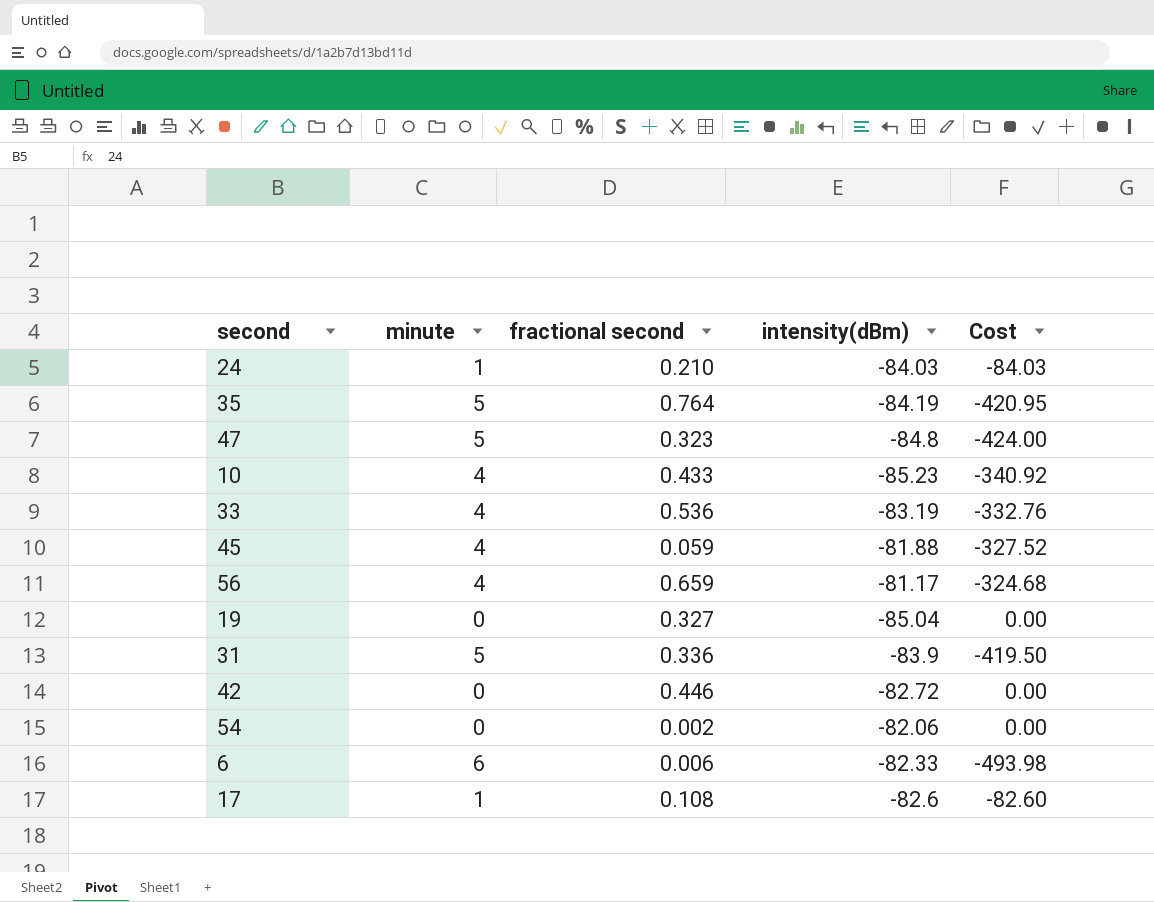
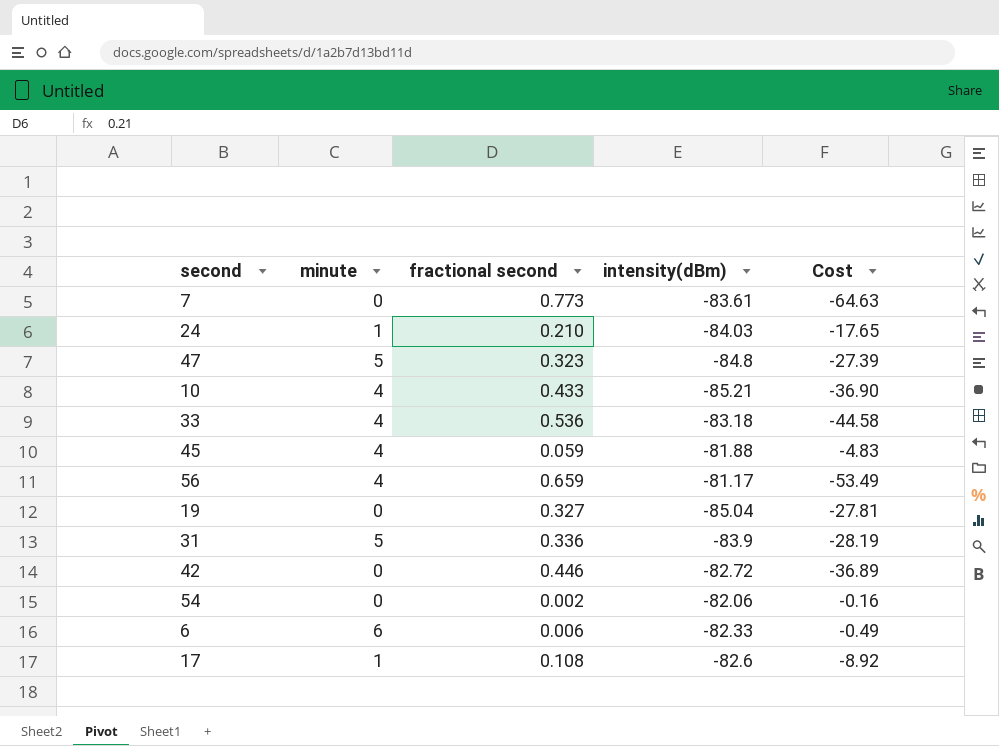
column Cost | formula: [minute] * [intensity(dBm)] -> [fractional second] * [intensity(dBm)]
row 35: 5 | 0.764 | -84.19 | -420.95 -> none
row 7: none -> 0 | 0.773 | -83.61 | -64.63
10 | intensity(dBm): -85.23 -> -85.21
33 | intensity(dBm): -83.19 -> -83.18

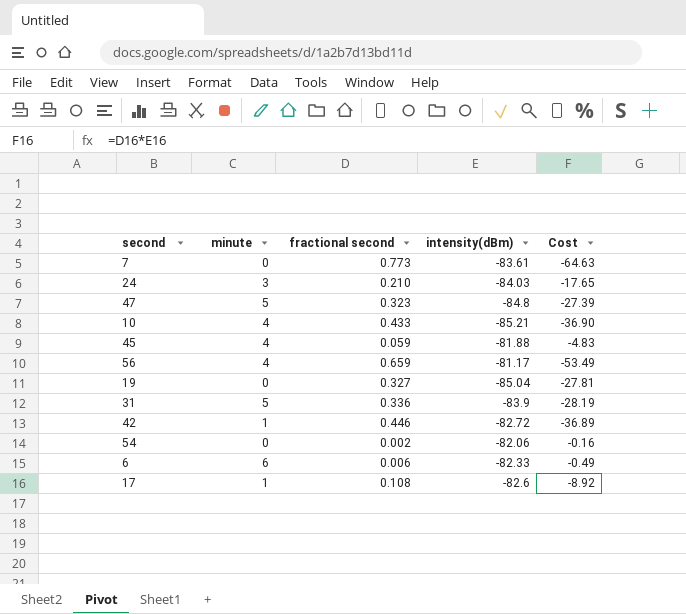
row 33: 4 | 0.536 | -83.18 | -44.58 -> none
24 | minute: 1 -> 3
42 | minute: 0 -> 1

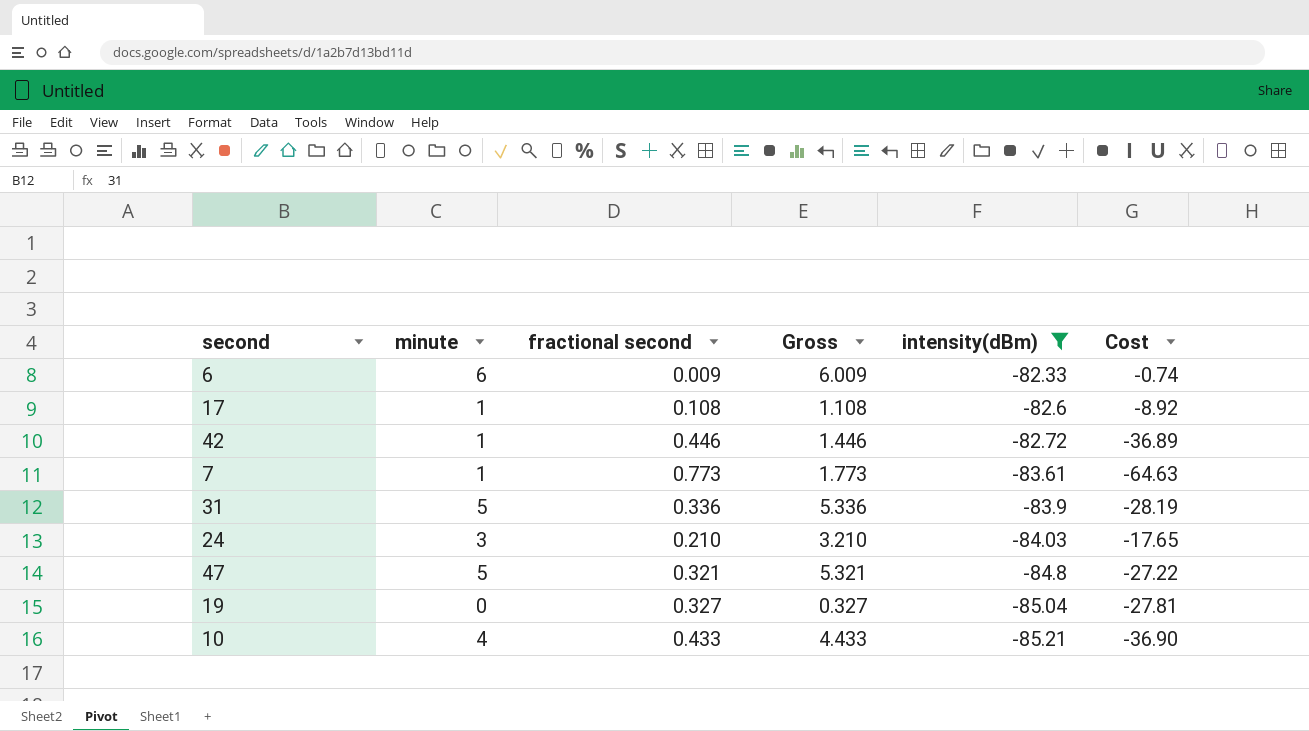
filter: none -> intensity(dBm) <= -82.33
row order: none -> intensity(dBm) descending
column Gross | formula: none -> [minute] + [fractional second]
6 | fractional second: 0.006 -> 0.009
6 | Cost: -0.49 -> -0.74
7 | minute: 0 -> 1
47 | fractional second: 0.323 -> 0.321
47 | Cost: -27.39 -> -27.22

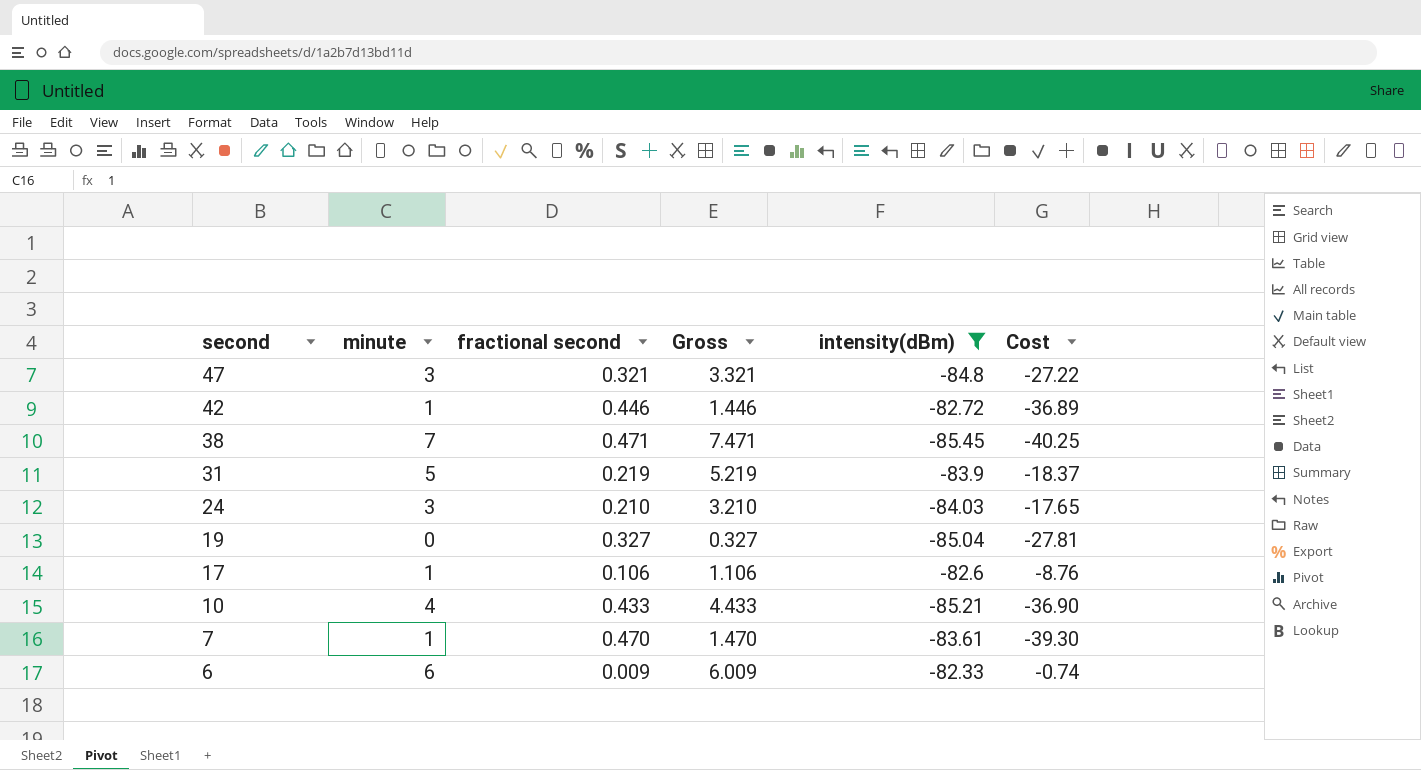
row order: intensity(dBm) descending -> second descending
47 | minute: 5 -> 3
47 | Gross: 5.321 -> 3.321
row 38: none -> 7 | 0.471 | 7.471 | -85.45 | -40.25
31 | fractional second: 0.336 -> 0.219
31 | Gross: 5.336 -> 5.219
31 | Cost: -28.19 -> -18.37
17 | fractional second: 0.108 -> 0.106
17 | Gross: 1.108 -> 1.106
17 | Cost: -8.92 -> -8.76
7 | fractional second: 0.773 -> 0.470
7 | Gross: 1.773 -> 1.470
7 | Cost: -64.63 -> -39.30

